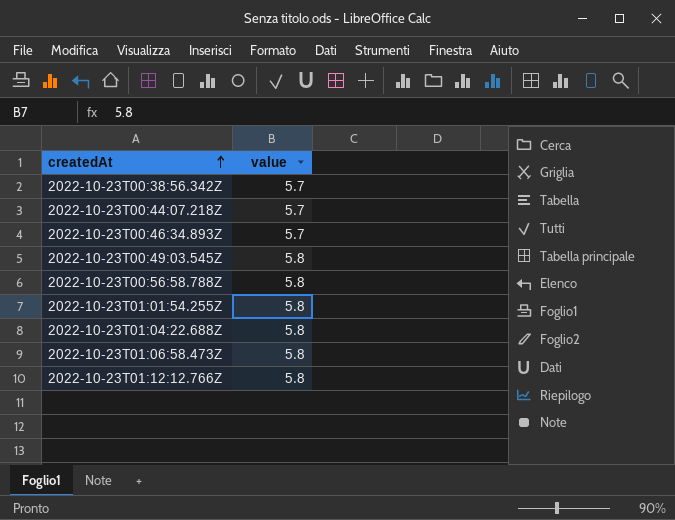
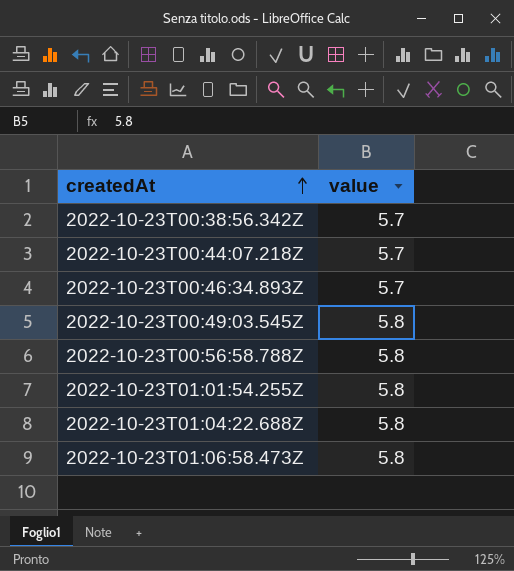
row 2022-10-23T01:12:12.766Z: 5.8 -> none

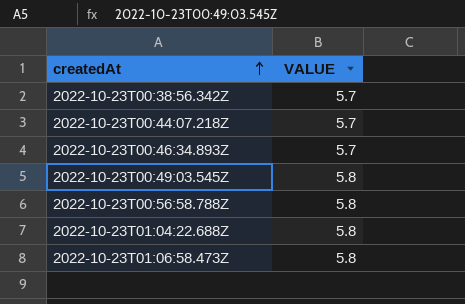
column name: value -> VALUE
row 2022-10-23T01:01:54.255Z: 5.8 -> none

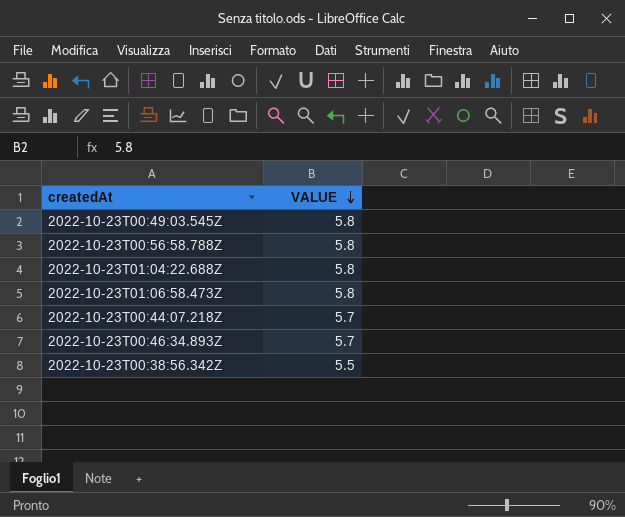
row order: createdAt ascending -> VALUE descending
2022-10-23T00:38:56.342Z | VALUE: 5.7 -> 5.5

